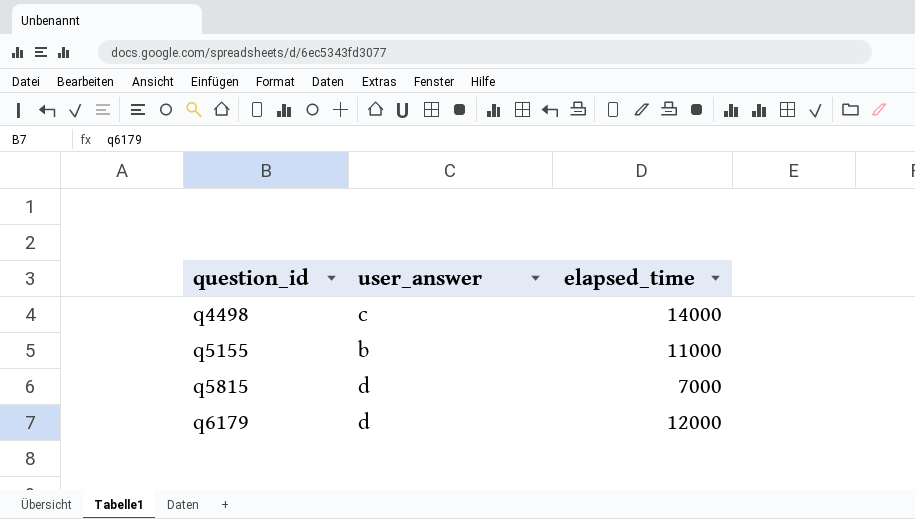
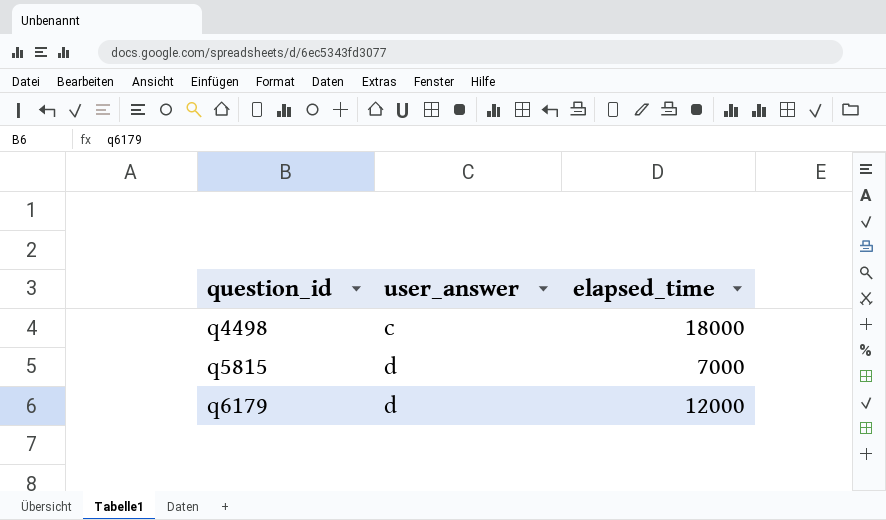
row q5155: b | 11000 -> none
q4498 | elapsed_time: 14000 -> 18000

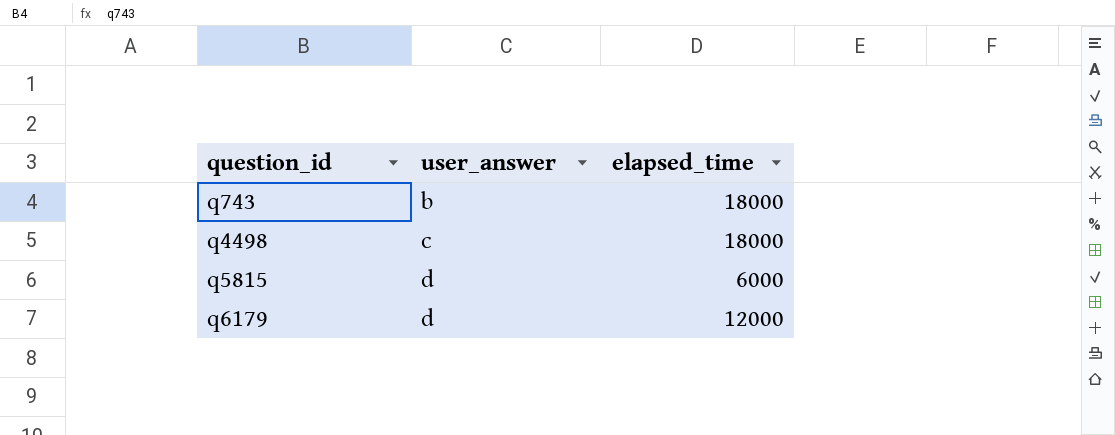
row q743: none -> b | 18000
q5815 | elapsed_time: 7000 -> 6000

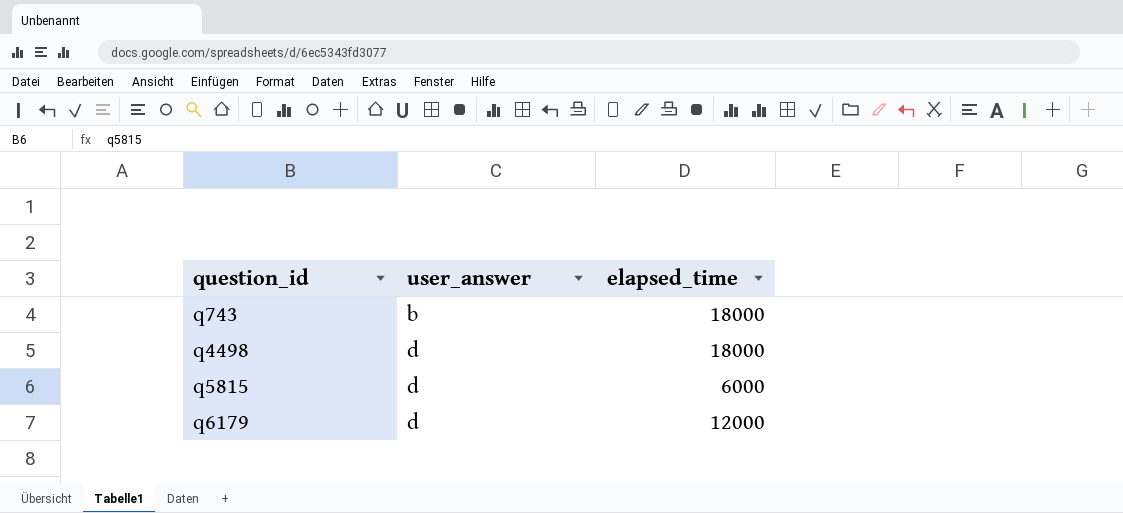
q4498 | user_answer: c -> d

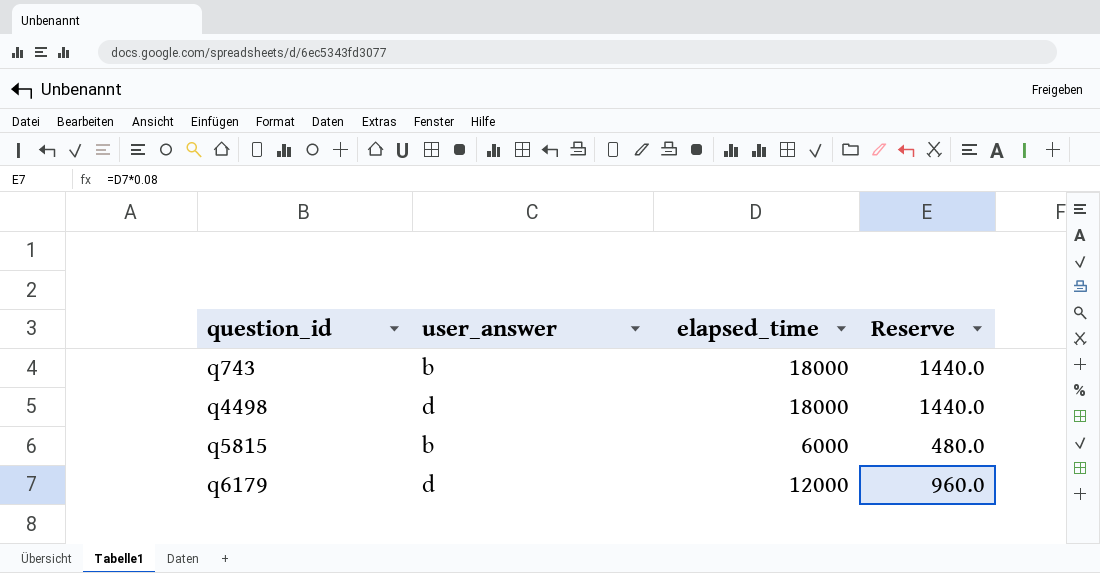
column Reserve | formula: none -> [elapsed_time] * 0.08
q5815 | user_answer: d -> b

